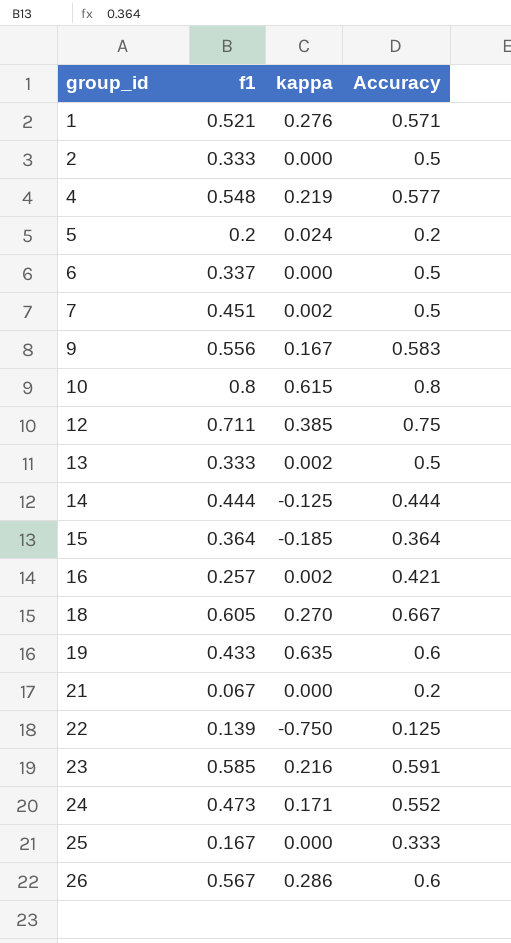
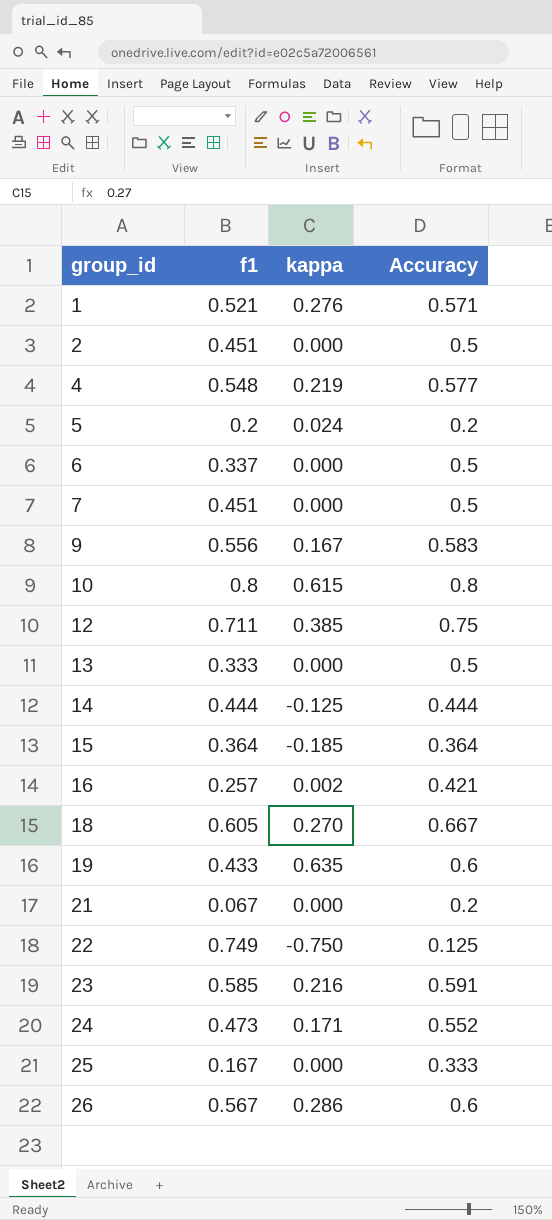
2 | f1: 0.333 -> 0.451
7 | kappa: 0.002 -> 0.000
13 | kappa: 0.002 -> 0.000
22 | f1: 0.139 -> 0.749

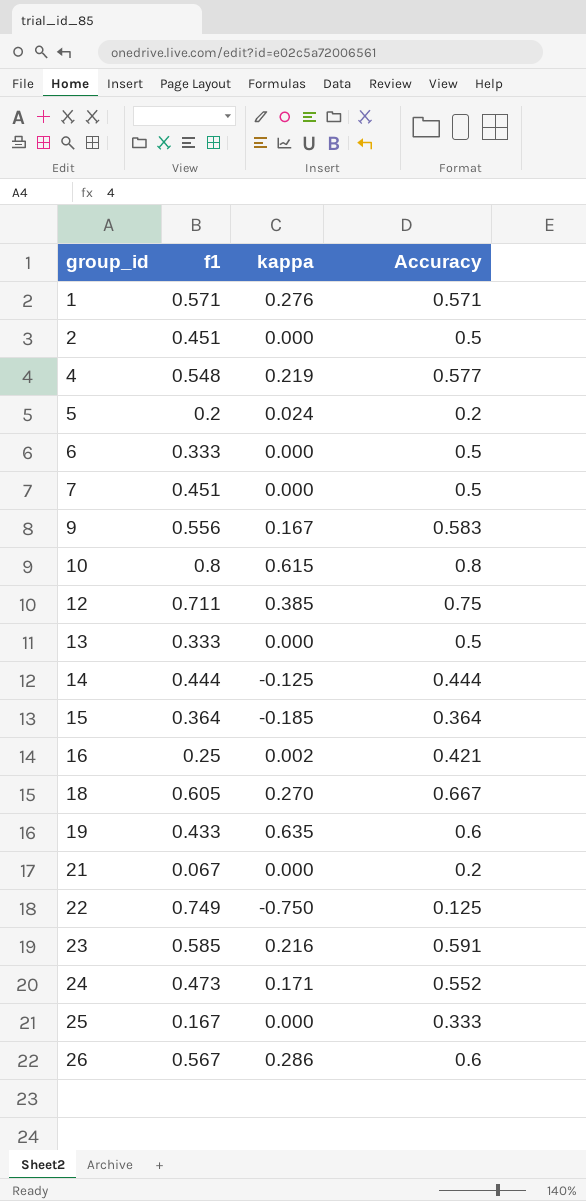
1 | f1: 0.521 -> 0.571
6 | f1: 0.337 -> 0.333
16 | f1: 0.257 -> 0.25

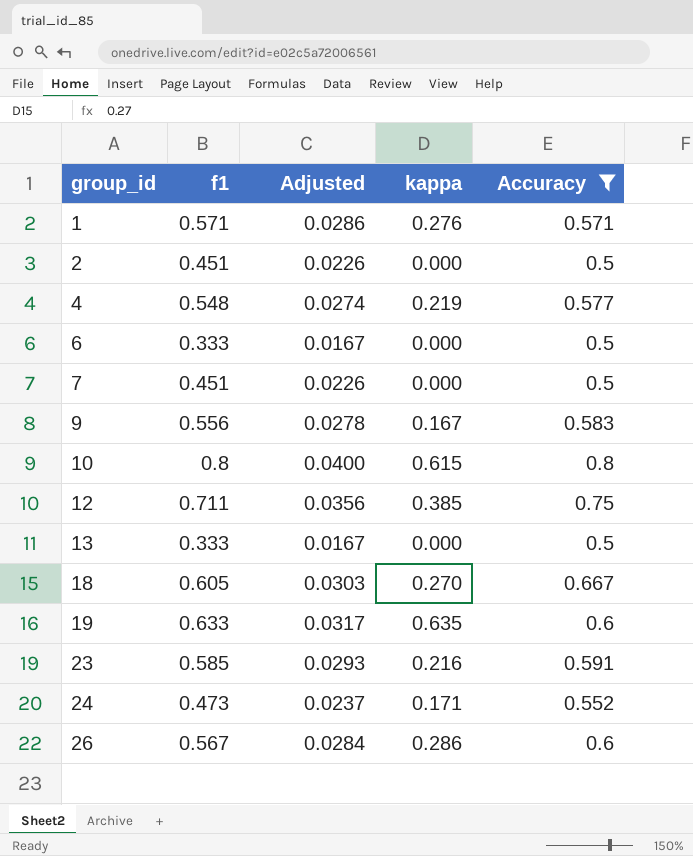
filter: none -> Accuracy >= 0.5
column Adjusted | formula: none -> [f1] * 0.05
19 | f1: 0.433 -> 0.633

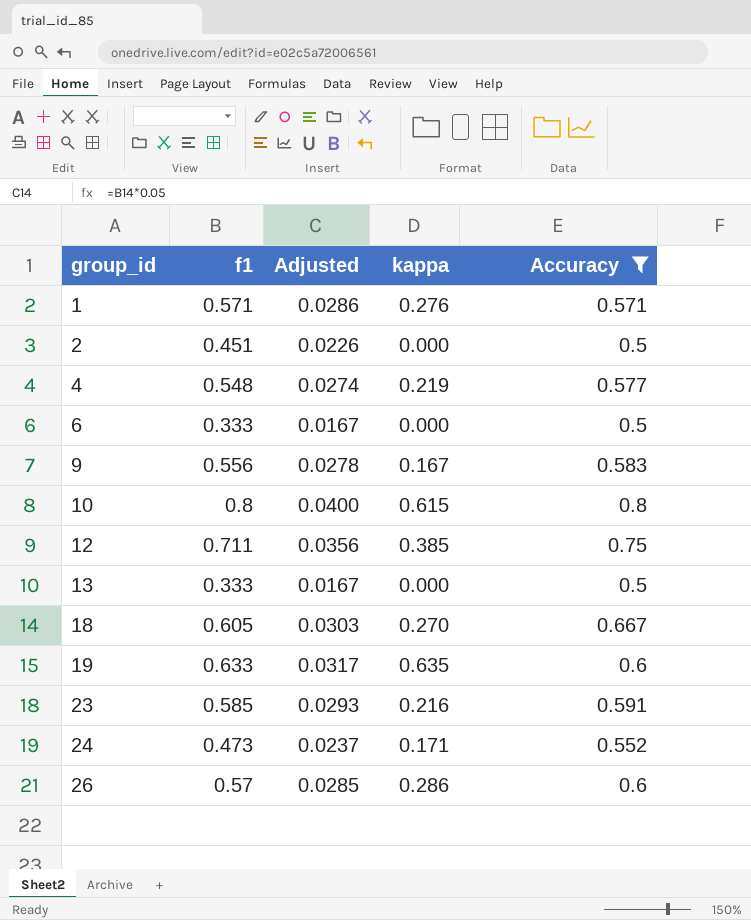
row 7: 0.451 | 0.0226 | 0.000 | 0.5 -> none
26 | f1: 0.567 -> 0.57
26 | Adjusted: 0.0284 -> 0.0285

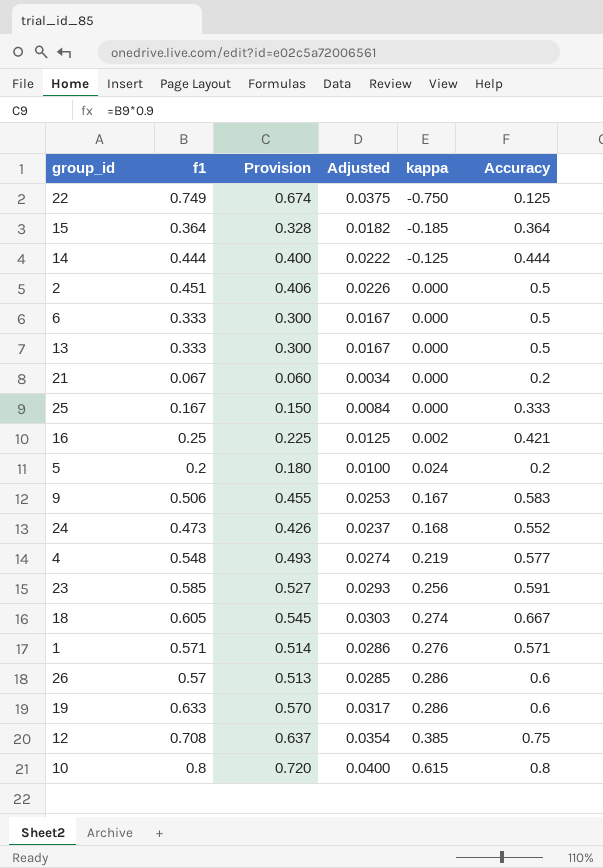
filter: Accuracy >= 0.5 -> none
row order: group_id ascending -> kappa ascending
column Provision | formula: none -> [f1] * 0.9
9 | f1: 0.556 -> 0.506
9 | Adjusted: 0.0278 -> 0.0253
24 | kappa: 0.171 -> 0.168
23 | kappa: 0.216 -> 0.256
18 | kappa: 0.270 -> 0.274
19 | kappa: 0.635 -> 0.286
12 | f1: 0.711 -> 0.708
12 | Adjusted: 0.0356 -> 0.0354

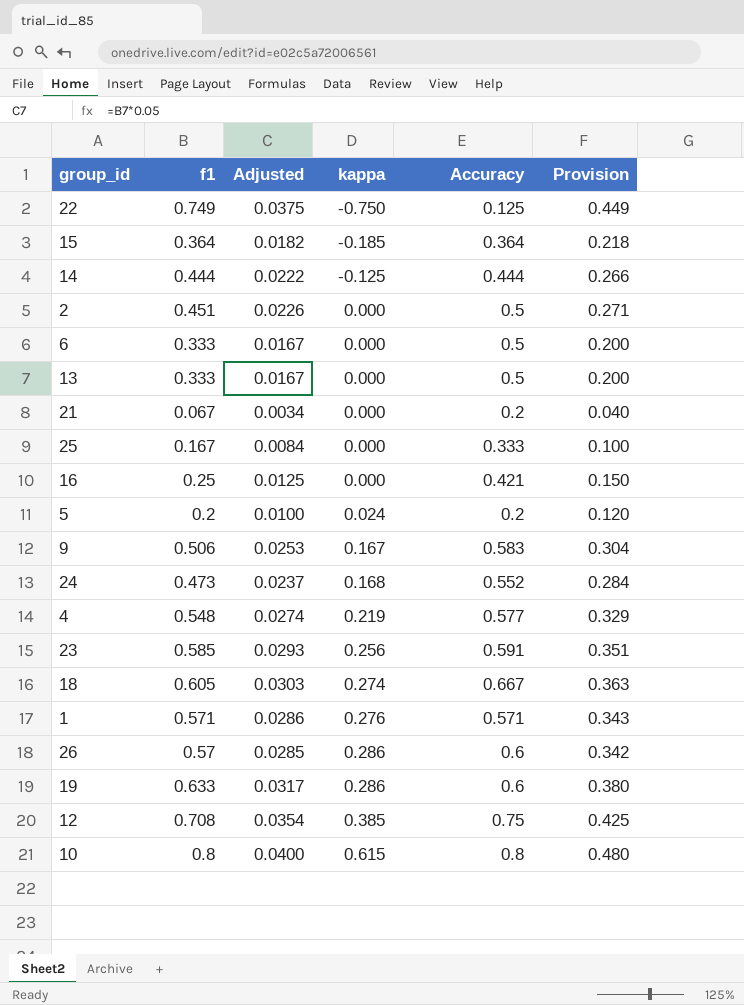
column Provision | formula: [f1] * 0.9 -> [f1] * 0.6
column Provision | position: 3 -> 6
16 | kappa: 0.002 -> 0.000

